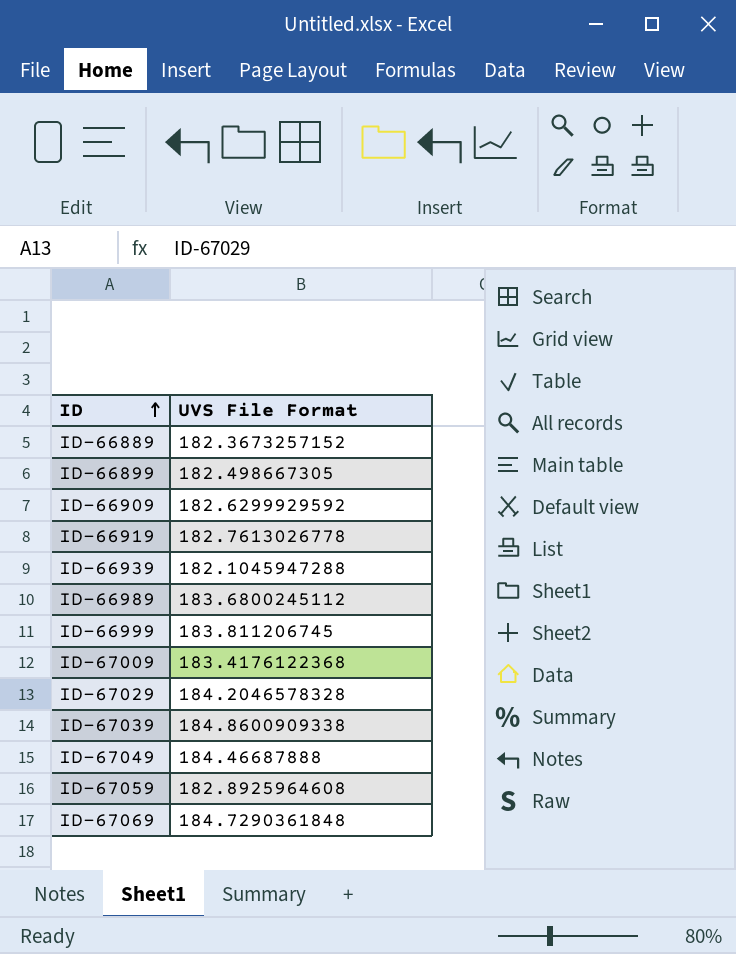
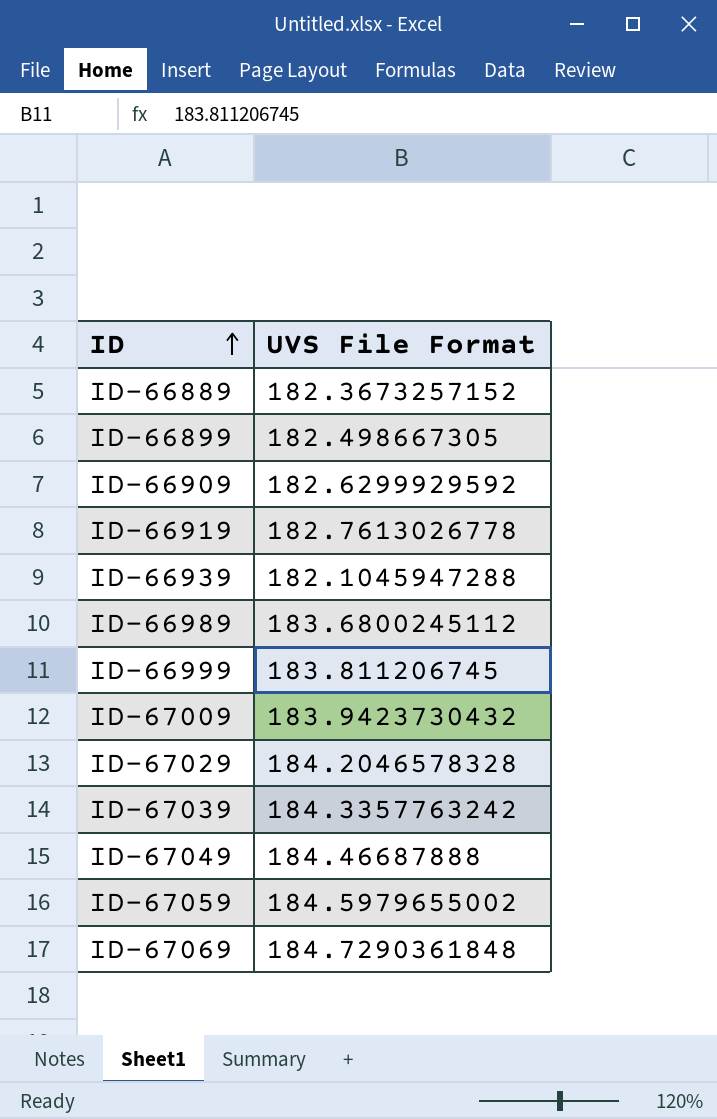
ID-67009 | UVS File Format: 183.4176122368 -> 183.9423730432
ID-67039 | UVS File Format: 184.8600909338 -> 184.3357763242
ID-67059 | UVS File Format: 182.8925964608 -> 184.5979655002

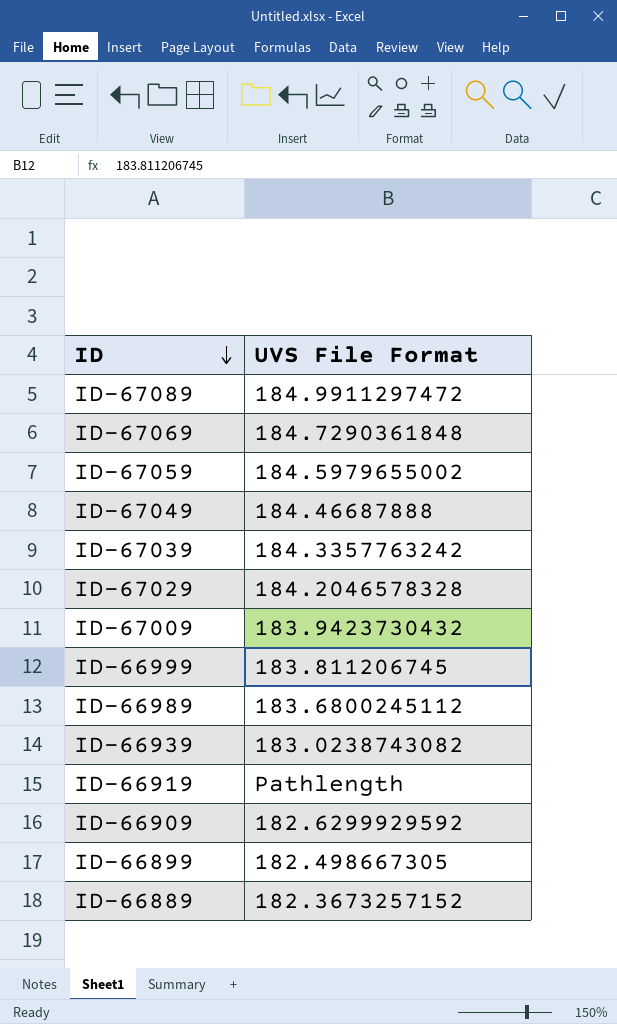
row order: ID ascending -> ID descending
row ID-67089: none -> 184.9911297472
ID-66939 | UVS File Format: 182.1045947288 -> 183.0238743082
ID-66919 | UVS File Format: 182.7613026778 -> Pathlength

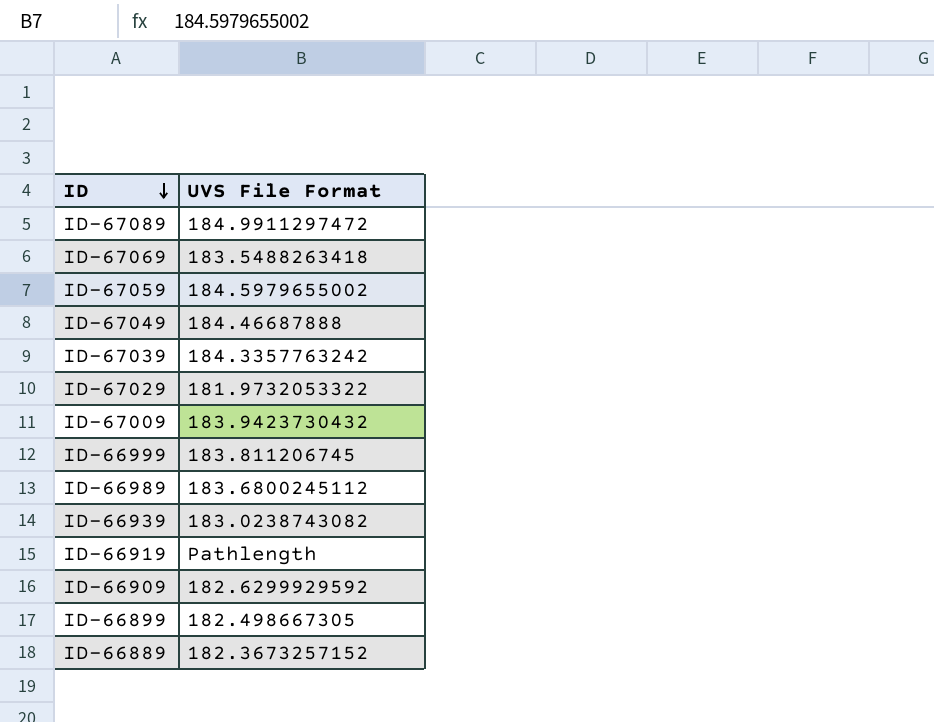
ID-67069 | UVS File Format: 184.7290361848 -> 183.5488263418
ID-67029 | UVS File Format: 184.2046578328 -> 181.9732053322

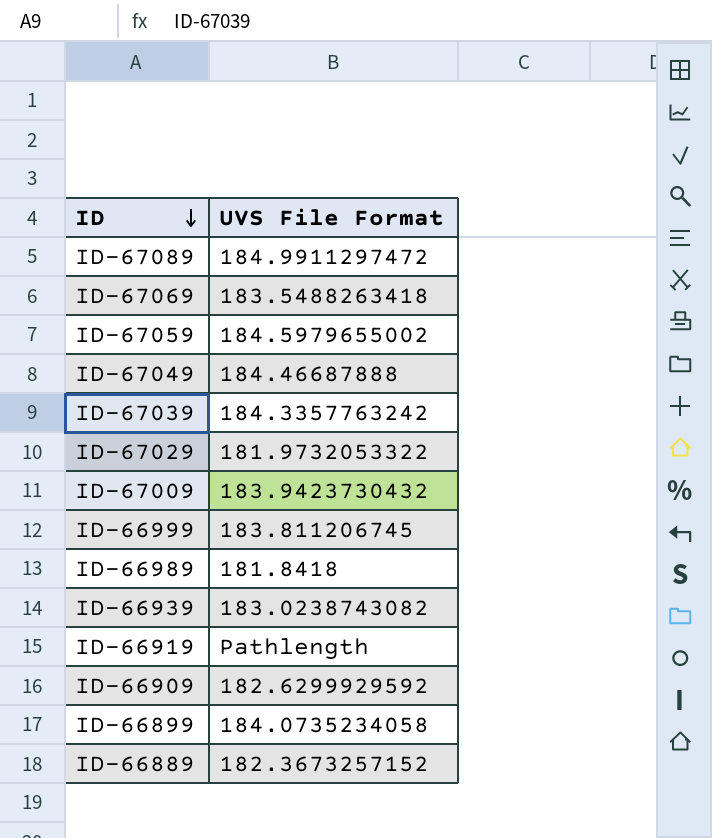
ID-66989 | UVS File Format: 183.6800245112 -> 181.8418
ID-66899 | UVS File Format: 182.498667305 -> 184.0735234058

